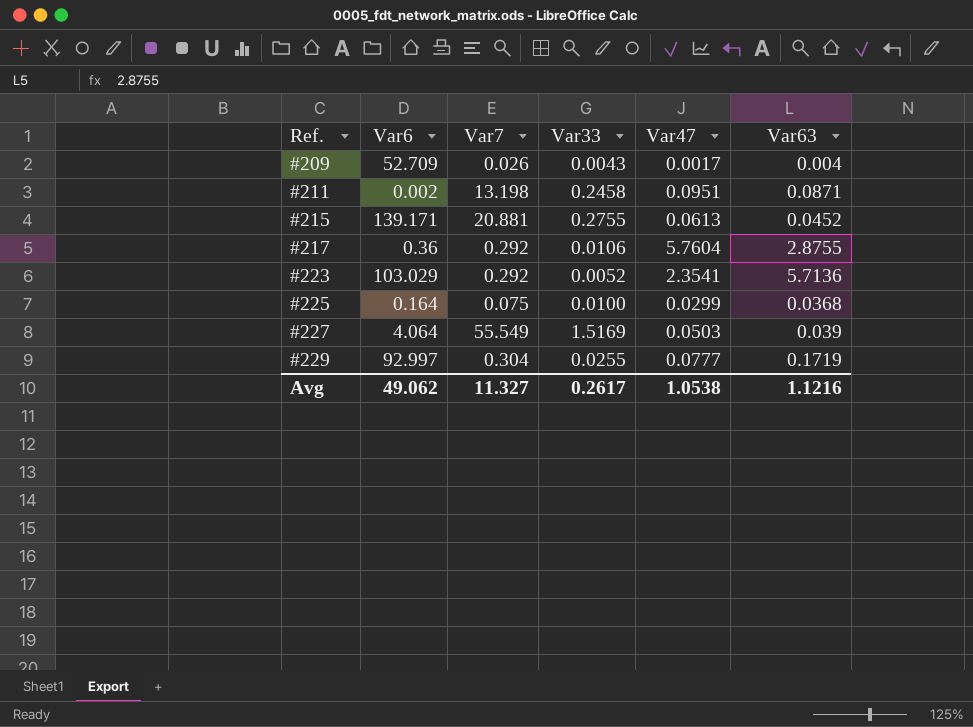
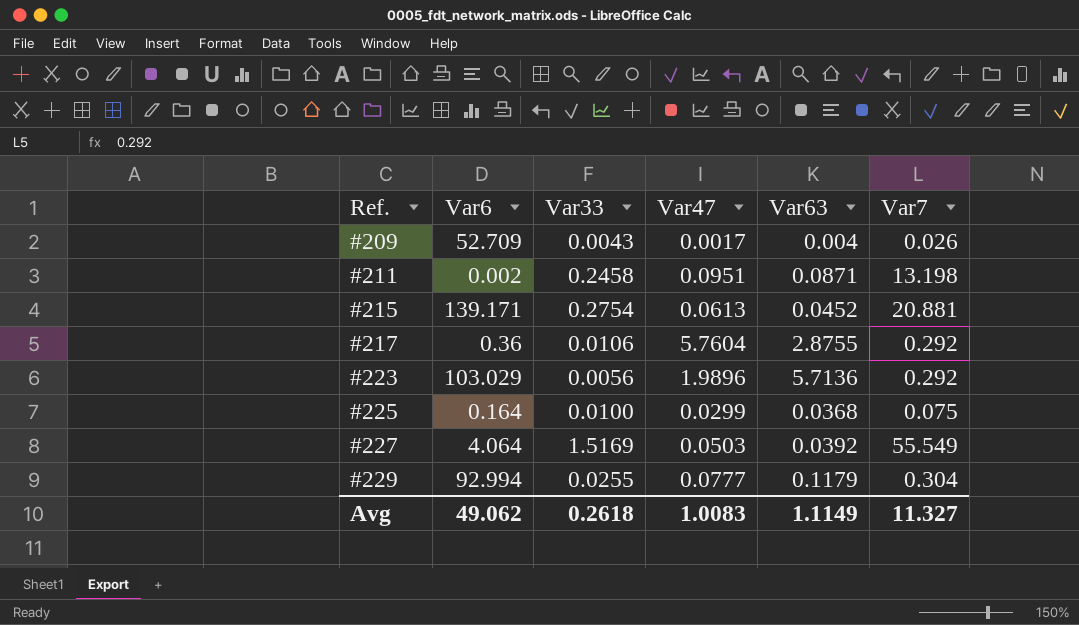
column Var7 | position: 3 -> 6
#215 | Var33: 0.2755 -> 0.2754
#223 | Var33: 0.0052 -> 0.0056
#223 | Var47: 2.3541 -> 1.9896
#227 | Var63: 0.039 -> 0.0392
#229 | Var6: 92.997 -> 92.994
#229 | Var63: 0.1719 -> 0.1179
Avg | Var33: 0.2617 -> 0.2618
Avg | Var47: 1.0538 -> 1.0083
Avg | Var63: 1.1216 -> 1.1149

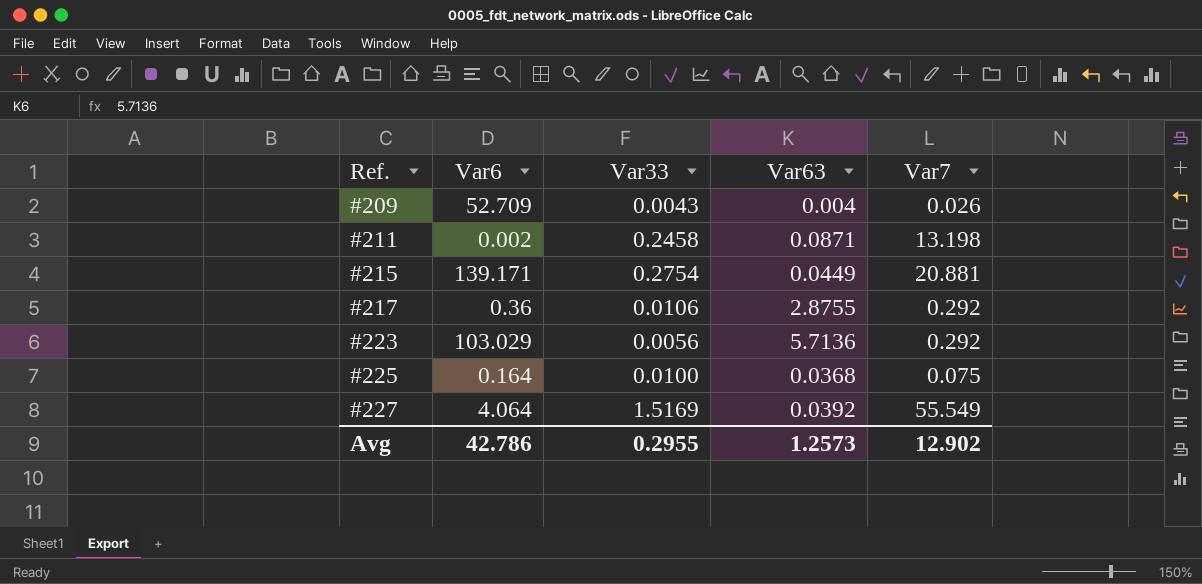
column Var47 | position: 4 -> none
row #229: 92.994 | 0.0255 | 0.0777 | 0.1179 | 0.304 -> none
#215 | Var63: 0.0452 -> 0.0449
Avg | Var6: 49.062 -> 42.786
Avg | Var33: 0.2618 -> 0.2955
Avg | Var63: 1.1149 -> 1.2573
Avg | Var7: 11.327 -> 12.902

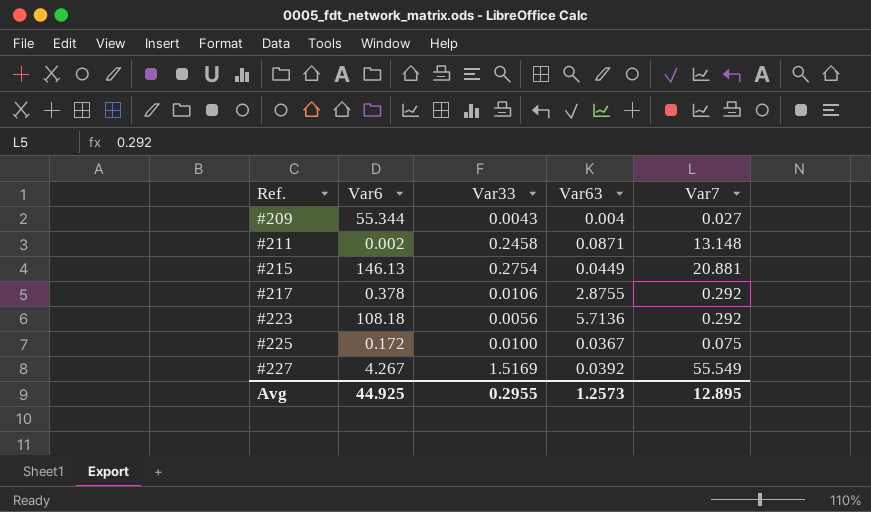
#209 | Var6: 52.709 -> 55.344
#209 | Var7: 0.026 -> 0.027
#211 | Var7: 13.198 -> 13.148
#215 | Var6: 139.171 -> 146.13
#217 | Var6: 0.36 -> 0.378
#223 | Var6: 103.029 -> 108.18
#225 | Var6: 0.164 -> 0.172
#225 | Var63: 0.0368 -> 0.0367
#227 | Var6: 4.064 -> 4.267
Avg | Var6: 42.786 -> 44.925
Avg | Var7: 12.902 -> 12.895

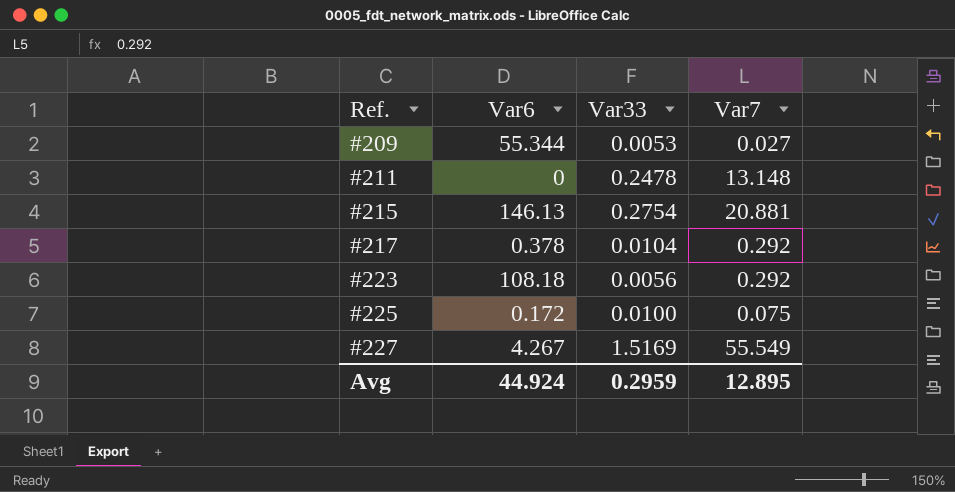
column Var63 | position: 4 -> none
#209 | Var33: 0.0043 -> 0.0053
#211 | Var6: 0.002 -> 0
#211 | Var33: 0.2458 -> 0.2478
#217 | Var33: 0.0106 -> 0.0104
Avg | Var6: 44.925 -> 44.924
Avg | Var33: 0.2955 -> 0.2959

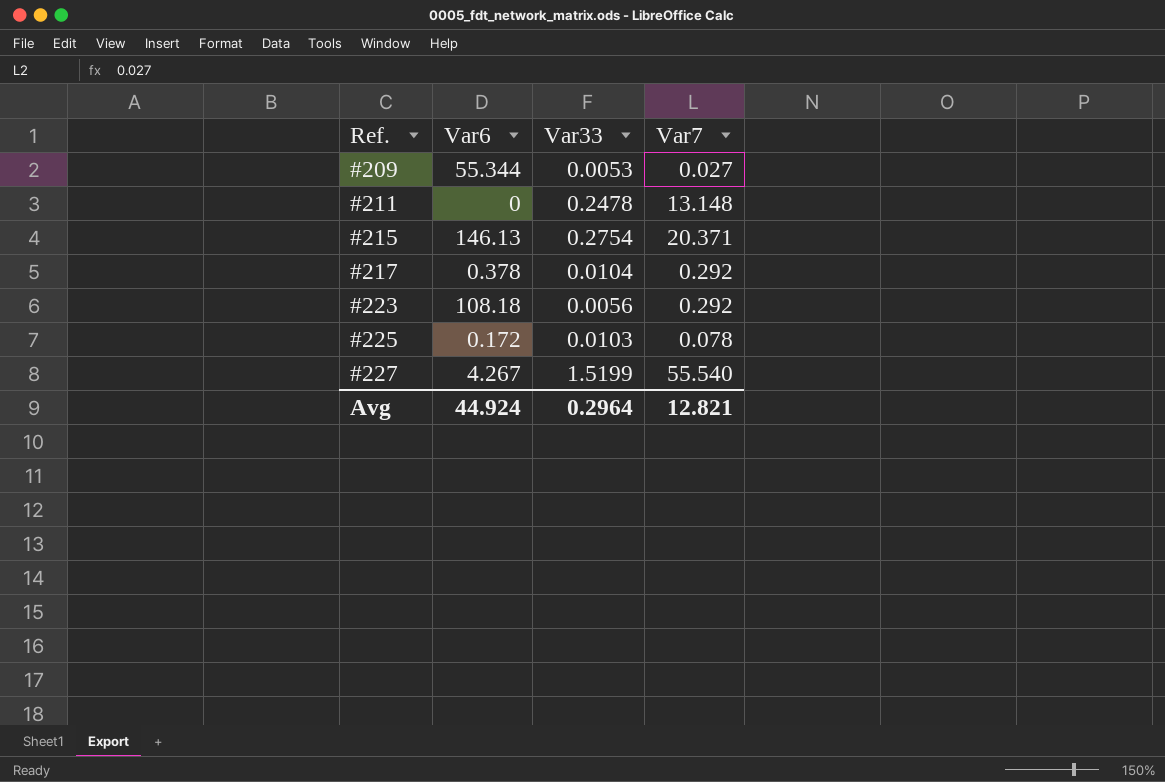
#215 | Var7: 20.881 -> 20.371
#225 | Var33: 0.0100 -> 0.0103
#225 | Var7: 0.075 -> 0.078
#227 | Var33: 1.5169 -> 1.5199
#227 | Var7: 55.549 -> 55.540
Avg | Var33: 0.2959 -> 0.2964
Avg | Var7: 12.895 -> 12.821

